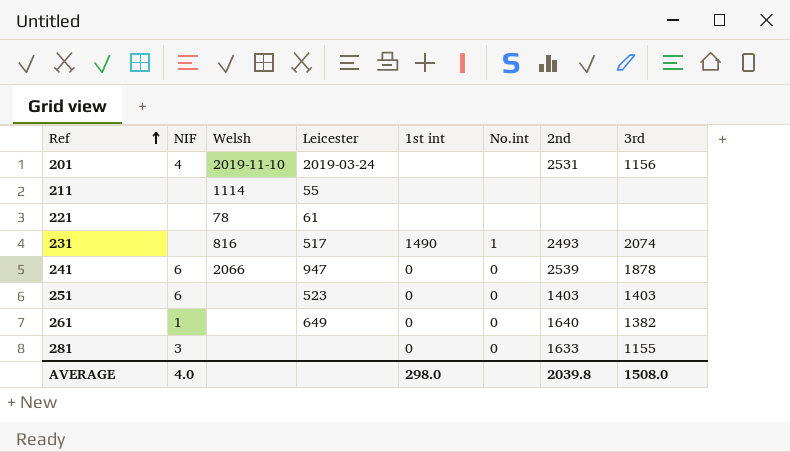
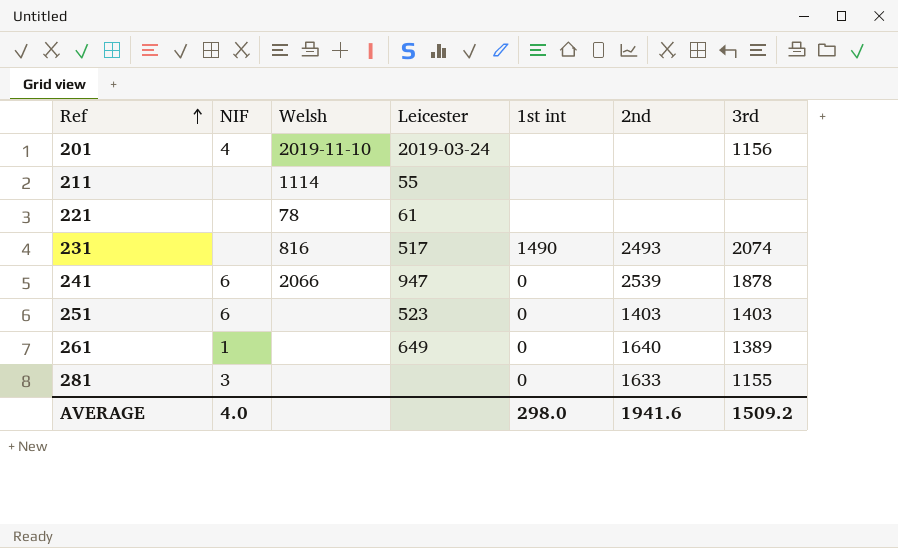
column No.int | position: 6 -> none
201 | 2nd: 2531 -> none
261 | 3rd: 1382 -> 1389
AVERAGE | 2nd: 2039.8 -> 1941.6
AVERAGE | 3rd: 1508.0 -> 1509.2

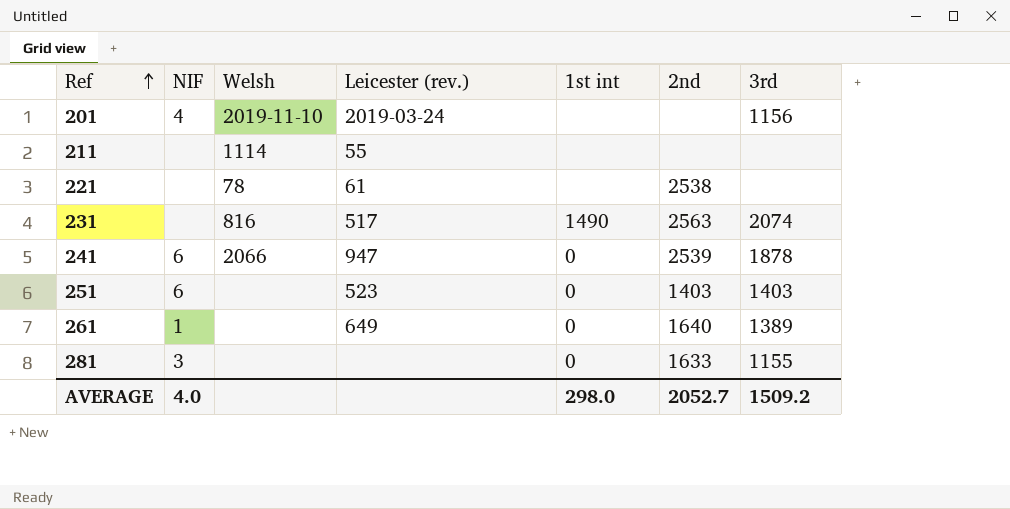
column name: Leicester -> Leicester (rev.)
221 | 2nd: none -> 2538
231 | 2nd: 2493 -> 2563
AVERAGE | 2nd: 1941.6 -> 2052.7

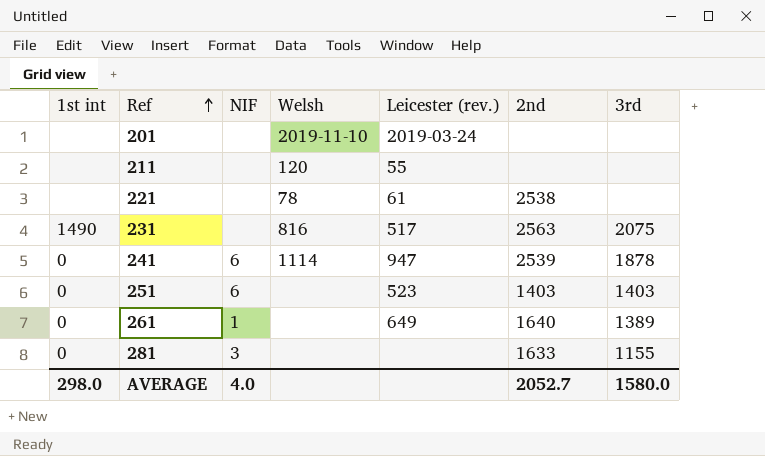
column 1st int | position: 5 -> 1
201 | NIF: 4 -> none
201 | 3rd: 1156 -> none
211 | Welsh: 1114 -> 120
231 | 3rd: 2074 -> 2075
241 | Welsh: 2066 -> 1114
AVERAGE | 3rd: 1509.2 -> 1580.0

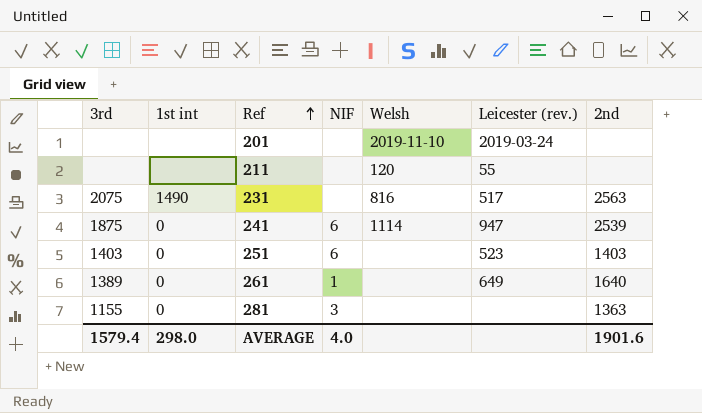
column 3rd | position: 7 -> 1
row 221: none | none | 78 | 61 | 2538 | none -> none
241 | 3rd: 1878 -> 1875
281 | 2nd: 1633 -> 1363
AVERAGE | 3rd: 1580.0 -> 1579.4
AVERAGE | 2nd: 2052.7 -> 1901.6

